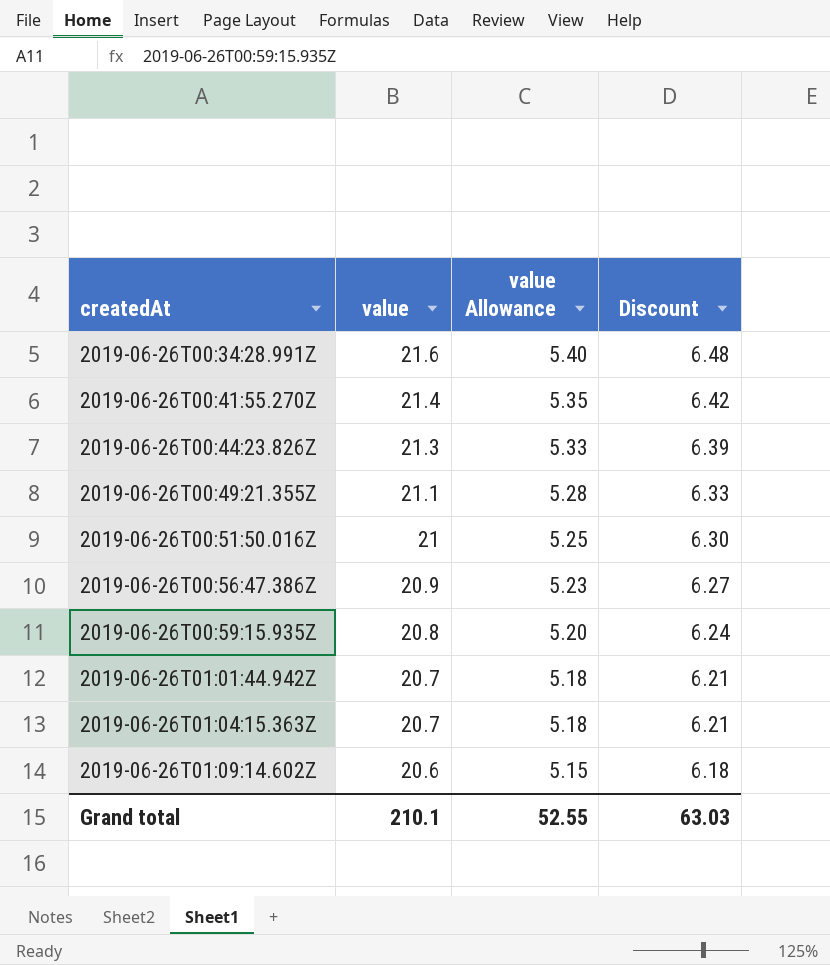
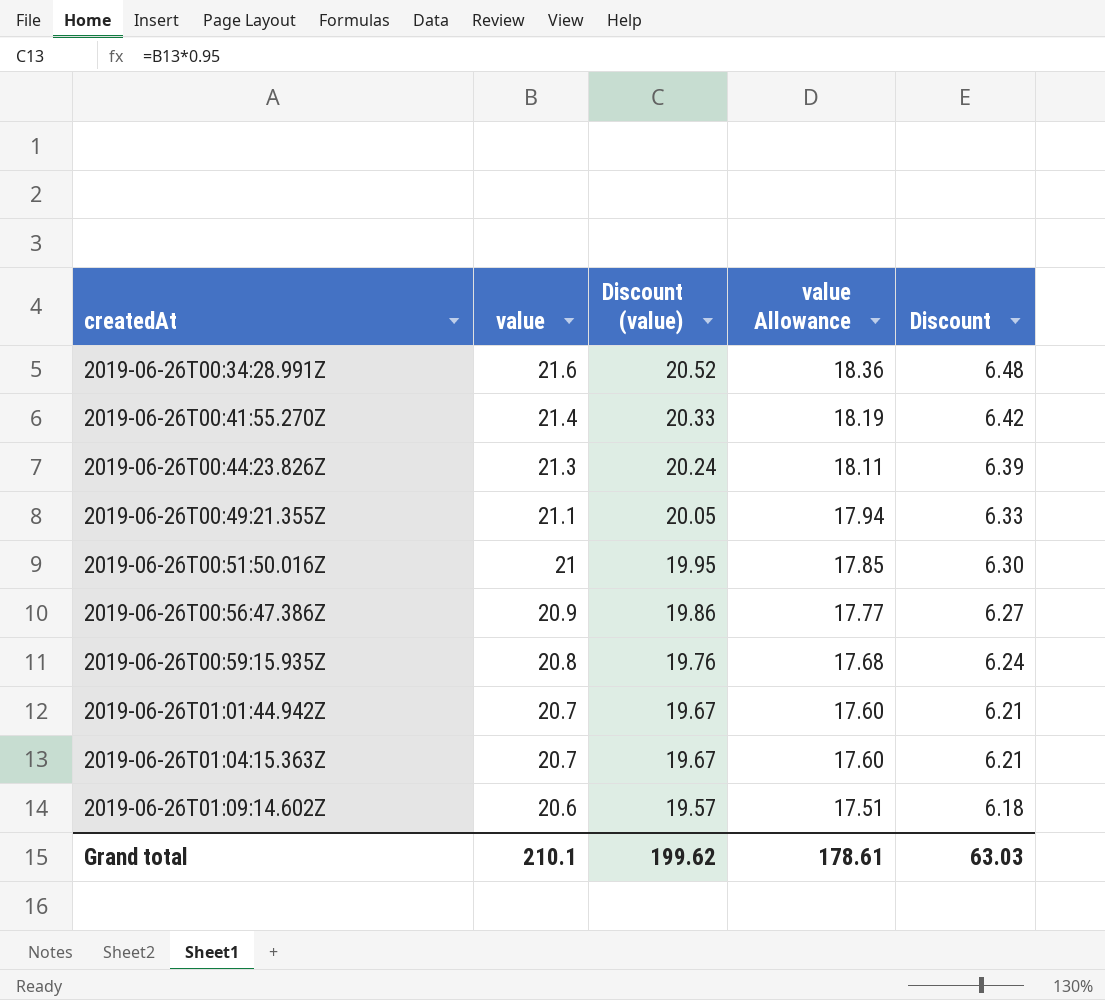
column Discount (value) | formula: none -> [value] * 0.95
column value Allowance | formula: [value] * 0.25 -> [value] * 0.85
Grand total | value Allowance: 52.55 -> 178.61

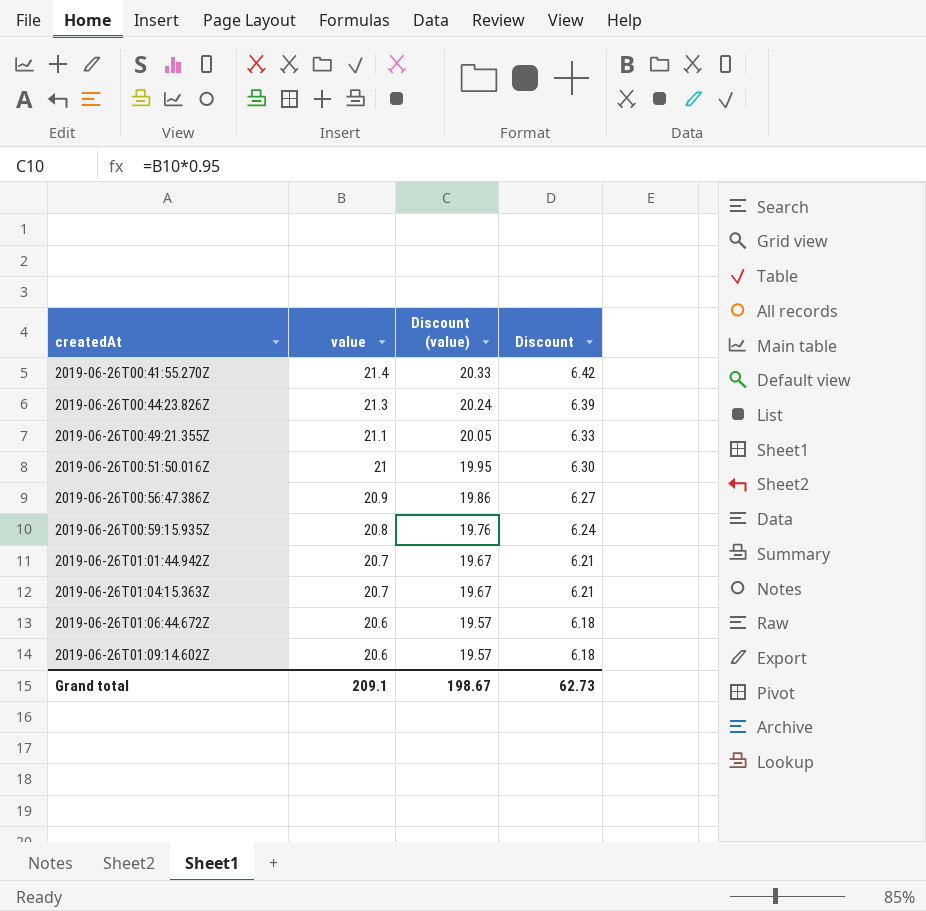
column value Allowance | formula: [value] * 0.85 -> none
row 2019-06-26T00:34:28.991Z: 21.6 | 20.52 | 18.36 | 6.48 -> none
row 2019-06-26T01:06:44.672Z: none -> 20.6 | 19.57 | 6.18
Grand total | value: 210.1 -> 209.1
Grand total | Discount (value): 199.62 -> 198.67
Grand total | Discount: 63.03 -> 62.73

